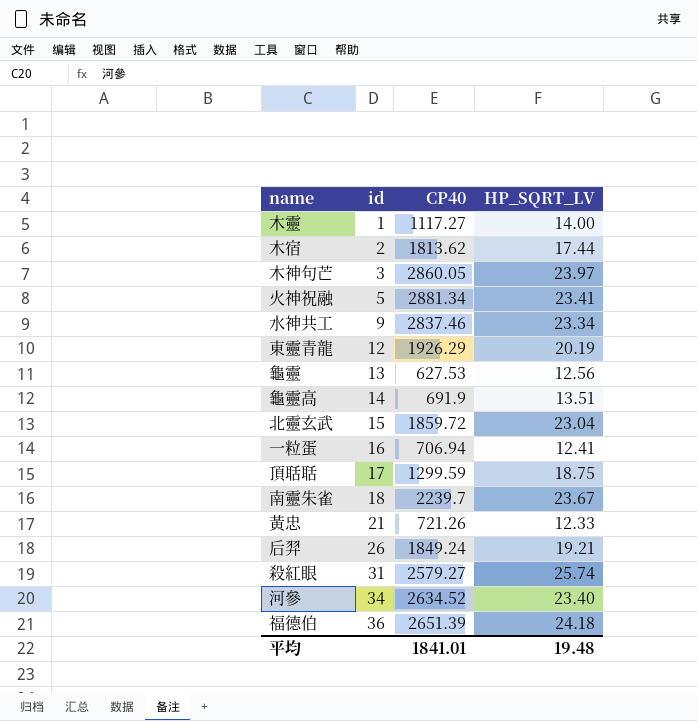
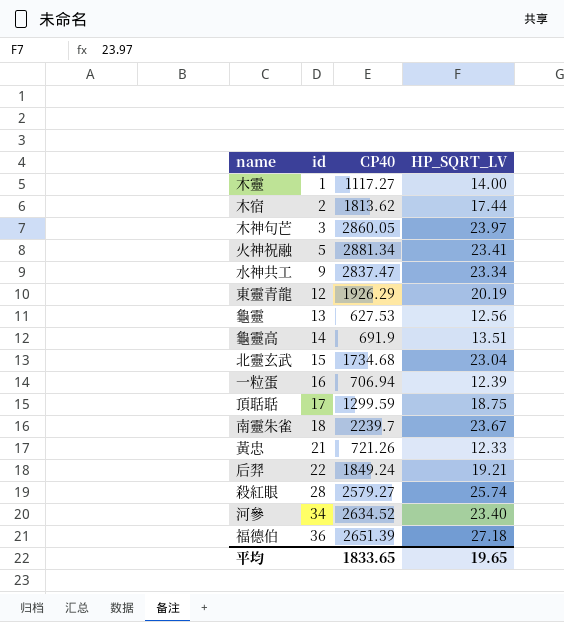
水神共工 | CP40: 2837.46 -> 2837.47
北靈玄武 | CP40: 1859.72 -> 1734.68
一粒蛋 | HP_SQRT_LV: 12.41 -> 12.39
后羿 | id: 26 -> 22
殺紅眼 | id: 31 -> 28
福德伯 | HP_SQRT_LV: 24.18 -> 27.18
平均 | CP40: 1841.01 -> 1833.65
平均 | HP_SQRT_LV: 19.48 -> 19.65

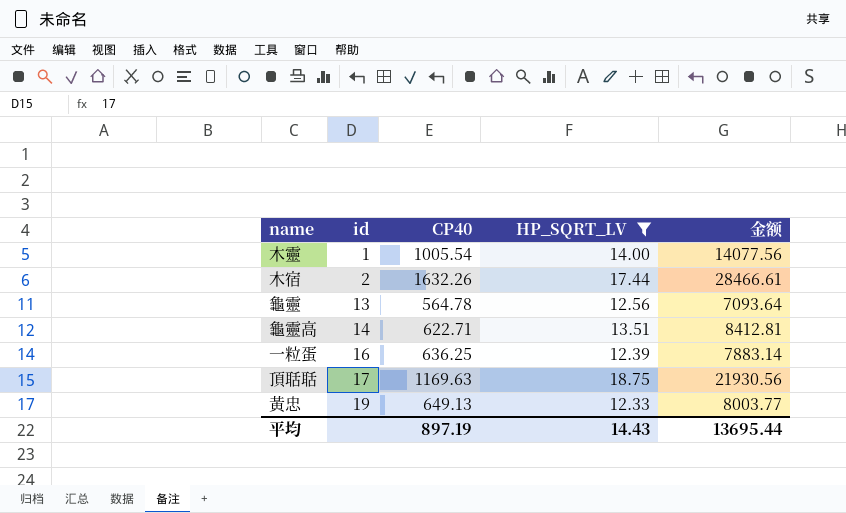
filter: none -> HP_SQRT_LV <= 18.75
column 金额 | formula: none -> [CP40] * [HP_SQRT_LV]
木靈 | CP40: 1117.27 -> 1005.54
木宿 | CP40: 1813.62 -> 1632.26
龜靈 | CP40: 627.53 -> 564.78
龜靈高 | CP40: 691.9 -> 622.71
一粒蛋 | CP40: 706.94 -> 636.25
頂聒聒 | CP40: 1299.59 -> 1169.63
黃忠 | id: 21 -> 19
黃忠 | CP40: 721.26 -> 649.13
平均 | CP40: 1833.65 -> 897.19
平均 | HP_SQRT_LV: 19.65 -> 14.43

